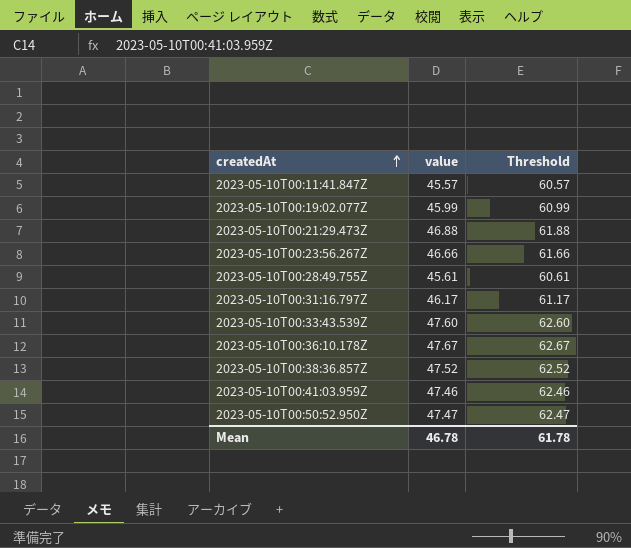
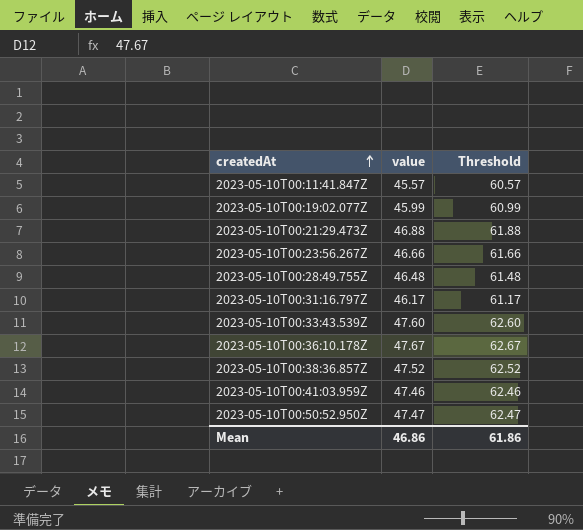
2023-05-10T00:28:49.755Z | value: 45.61 -> 46.48
2023-05-10T00:28:49.755Z | Threshold: 60.61 -> 61.48
Mean | value: 46.78 -> 46.86
Mean | Threshold: 61.78 -> 61.86

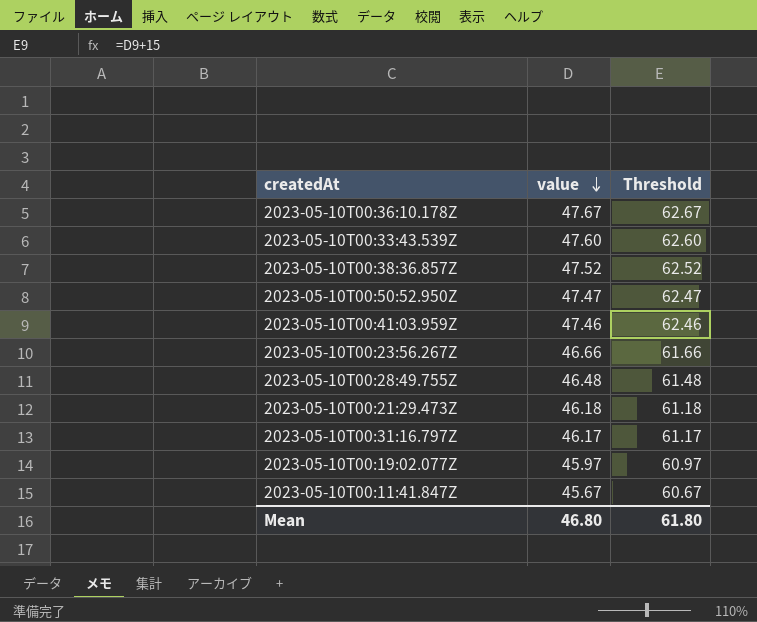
row order: createdAt ascending -> value descending
2023-05-10T00:21:29.473Z | value: 46.88 -> 46.18
2023-05-10T00:21:29.473Z | Threshold: 61.88 -> 61.18
2023-05-10T00:19:02.077Z | value: 45.99 -> 45.97
2023-05-10T00:19:02.077Z | Threshold: 60.99 -> 60.97
2023-05-10T00:11:41.847Z | value: 45.57 -> 45.67
2023-05-10T00:11:41.847Z | Threshold: 60.57 -> 60.67
Mean | value: 46.86 -> 46.80
Mean | Threshold: 61.86 -> 61.80

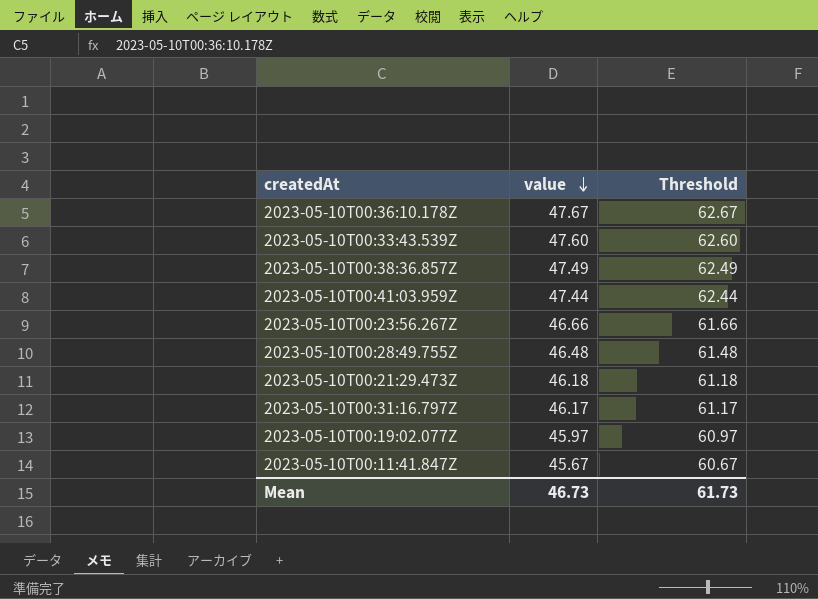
row 2023-05-10T00:50:52.950Z: 47.47 | 62.47 -> none
2023-05-10T00:38:36.857Z | value: 47.52 -> 47.49
2023-05-10T00:38:36.857Z | Threshold: 62.52 -> 62.49
2023-05-10T00:41:03.959Z | value: 47.46 -> 47.44
2023-05-10T00:41:03.959Z | Threshold: 62.46 -> 62.44
Mean | value: 46.80 -> 46.73
Mean | Threshold: 61.80 -> 61.73

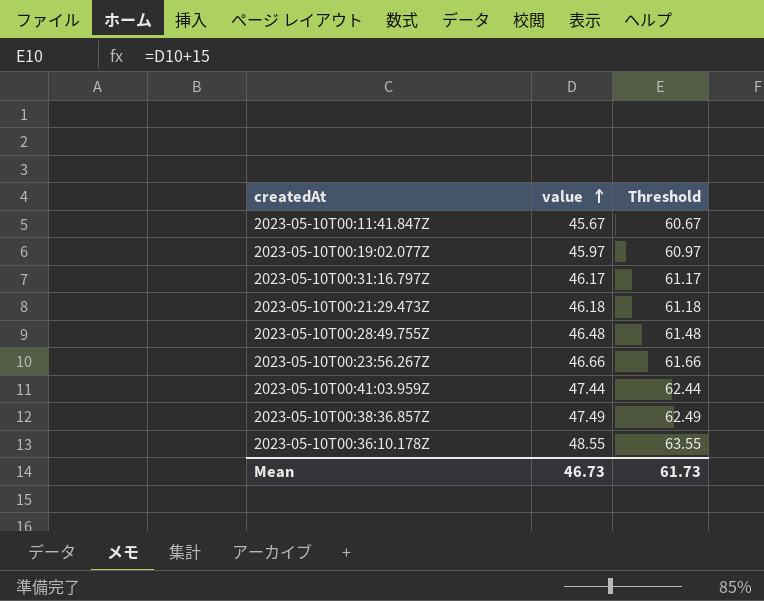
row order: value descending -> value ascending
row 2023-05-10T00:33:43.539Z: 47.60 | 62.60 -> none
2023-05-10T00:36:10.178Z | value: 47.67 -> 48.55
2023-05-10T00:36:10.178Z | Threshold: 62.67 -> 63.55

